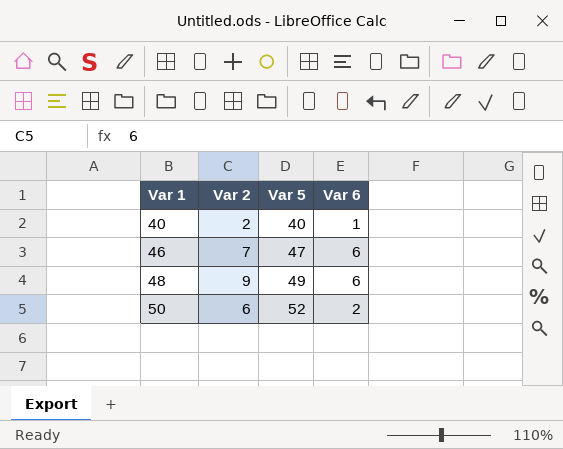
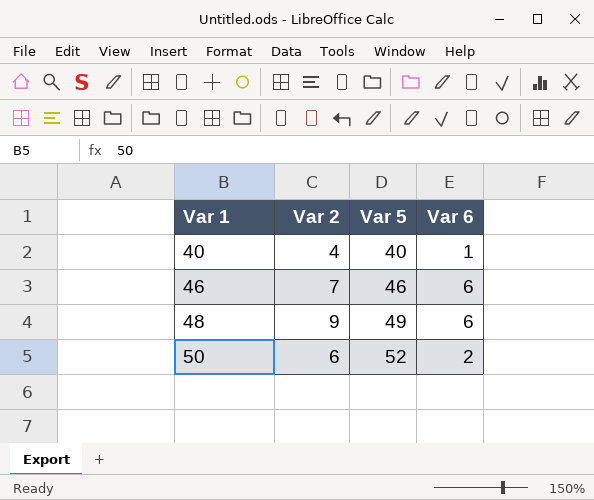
40 | Var 2: 2 -> 4
46 | Var 5: 47 -> 46

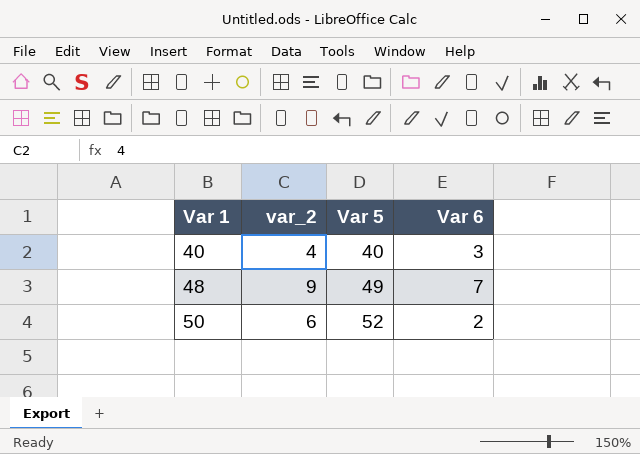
column name: Var 2 -> var_2
row 46: 7 | 46 | 6 -> none
40 | Var 6: 1 -> 3
48 | Var 6: 6 -> 7

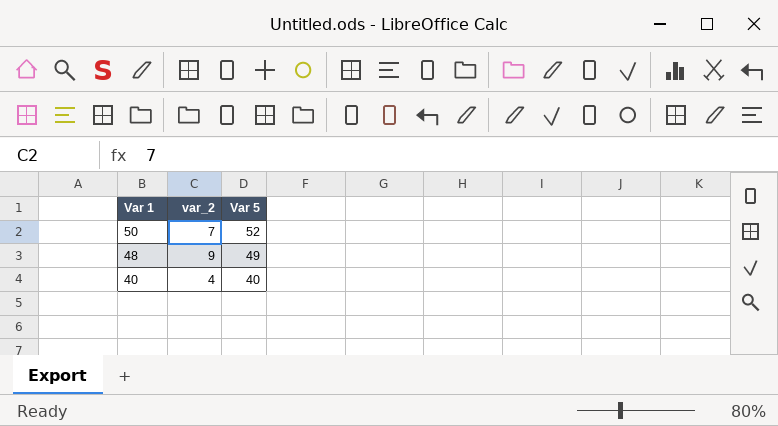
row order: Var 1 ascending -> Var 1 descending
column Var 6 | position: 4 -> none
50 | var_2: 6 -> 7

